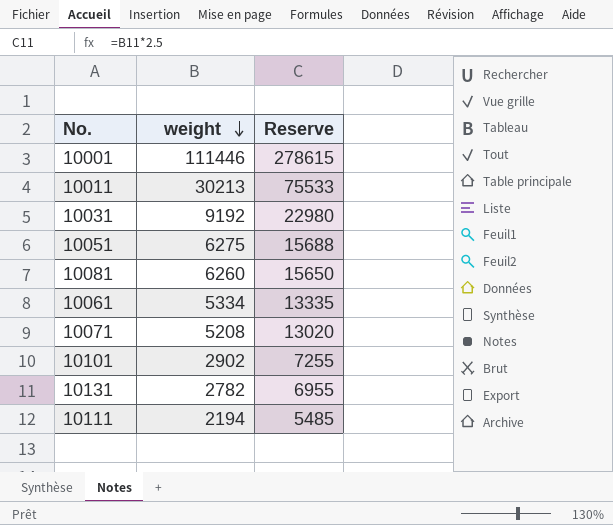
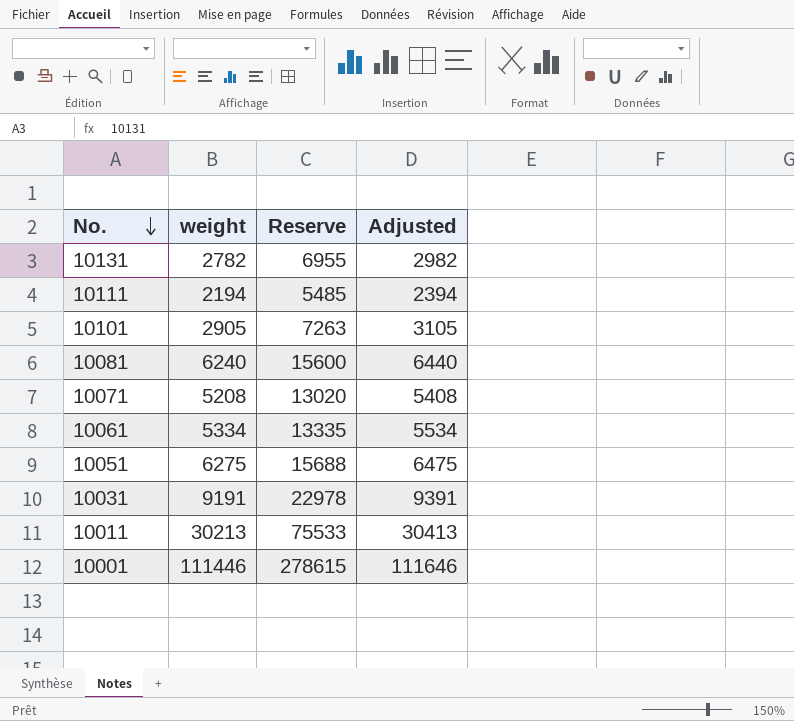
row order: weight descending -> No. descending
column Adjusted | formula: none -> [weight] + 200
10101 | weight: 2902 -> 2905
10101 | Reserve: 7255 -> 7263
10081 | weight: 6260 -> 6240
10081 | Reserve: 15650 -> 15600
10031 | weight: 9192 -> 9191
10031 | Reserve: 22980 -> 22978

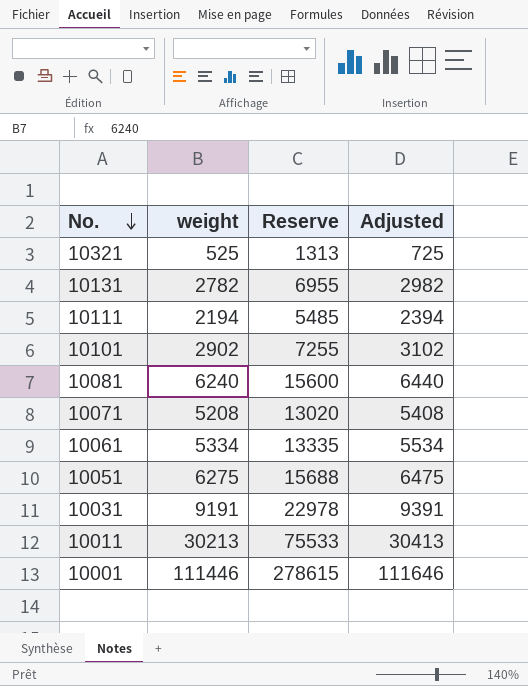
row 10321: none -> 525 | 1313 | 725
10101 | weight: 2905 -> 2902
10101 | Reserve: 7263 -> 7255
10101 | Adjusted: 3105 -> 3102

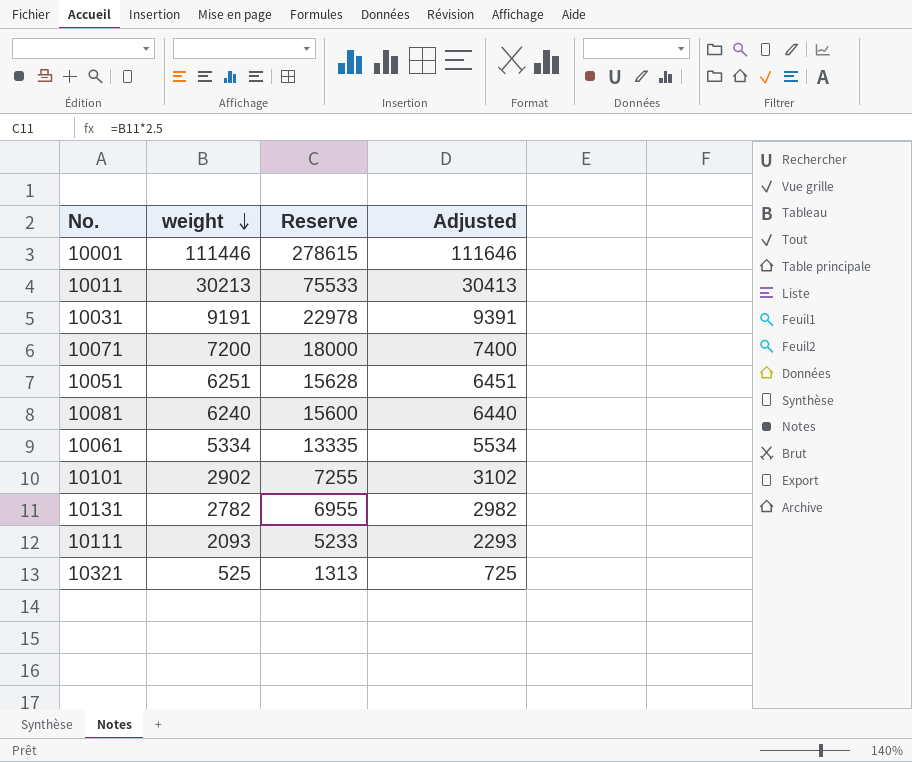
row order: No. descending -> weight descending
10071 | weight: 5208 -> 7200
10071 | Reserve: 13020 -> 18000
10071 | Adjusted: 5408 -> 7400
10051 | weight: 6275 -> 6251
10051 | Reserve: 15688 -> 15628
10051 | Adjusted: 6475 -> 6451
10111 | weight: 2194 -> 2093
10111 | Reserve: 5485 -> 5233
10111 | Adjusted: 2394 -> 2293

